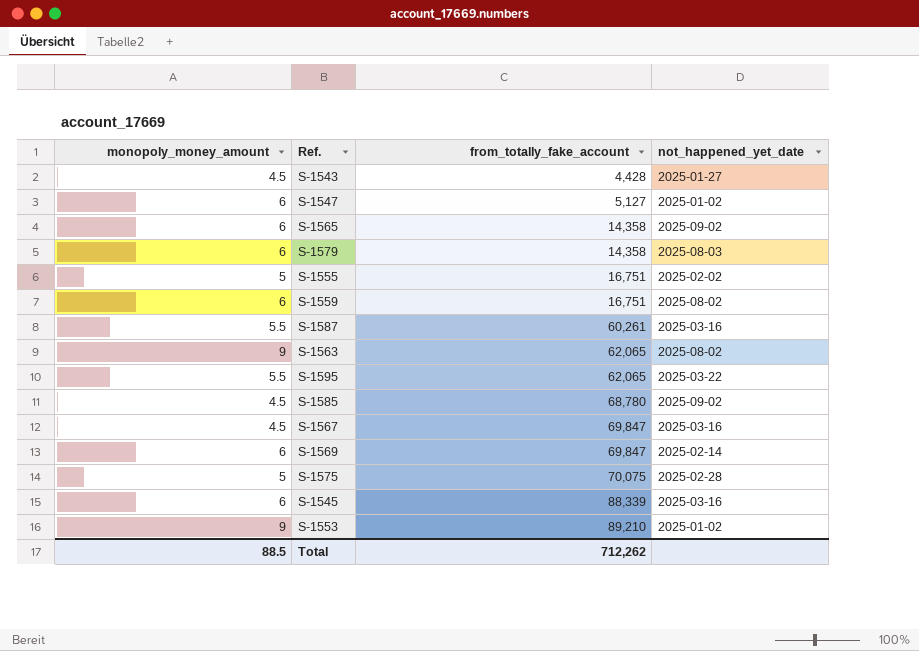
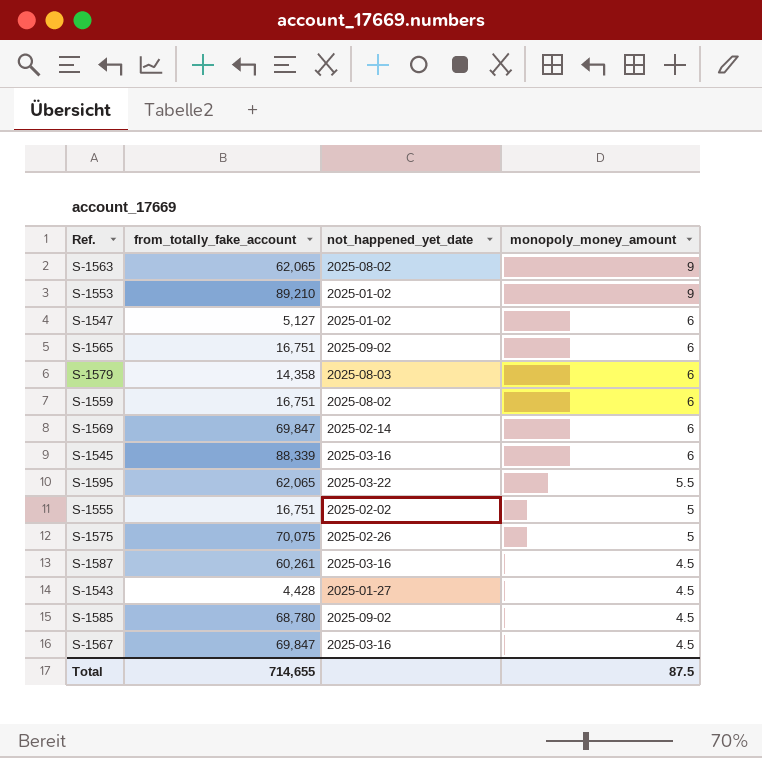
row order: from_totally_fake_account ascending -> monopoly_money_amount descending
column monopoly_money_amount | position: 1 -> 4
S-1565 | from_totally_fake_account: 14,358 -> 16,751
S-1575 | not_happened_yet_date: 2025-02-28 -> 2025-02-26
S-1587 | monopoly_money_amount: 5.5 -> 4.5
Total | from_totally_fake_account: 712,262 -> 714,655
Total | monopoly_money_amount: 88.5 -> 87.5

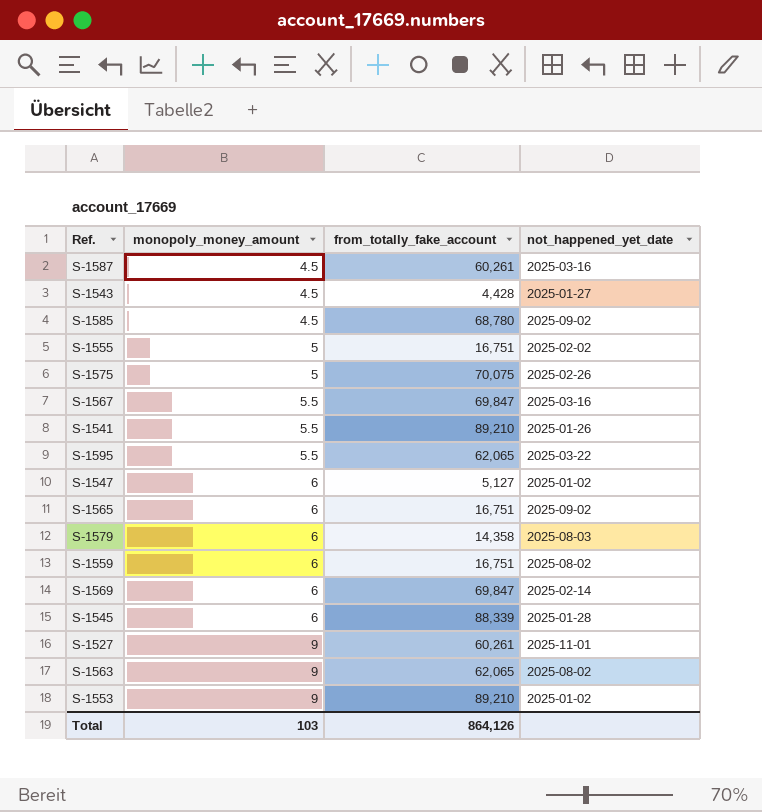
row order: monopoly_money_amount descending -> monopoly_money_amount ascending
column monopoly_money_amount | position: 4 -> 2
S-1567 | monopoly_money_amount: 4.5 -> 5.5
row S-1541: none -> 5.5 | 89,210 | 2025-01-26
S-1545 | not_happened_yet_date: 2025-03-16 -> 2025-01-28
row S-1527: none -> 9 | 60,261 | 2025-11-01
Total | monopoly_money_amount: 87.5 -> 103
Total | from_totally_fake_account: 714,655 -> 864,126

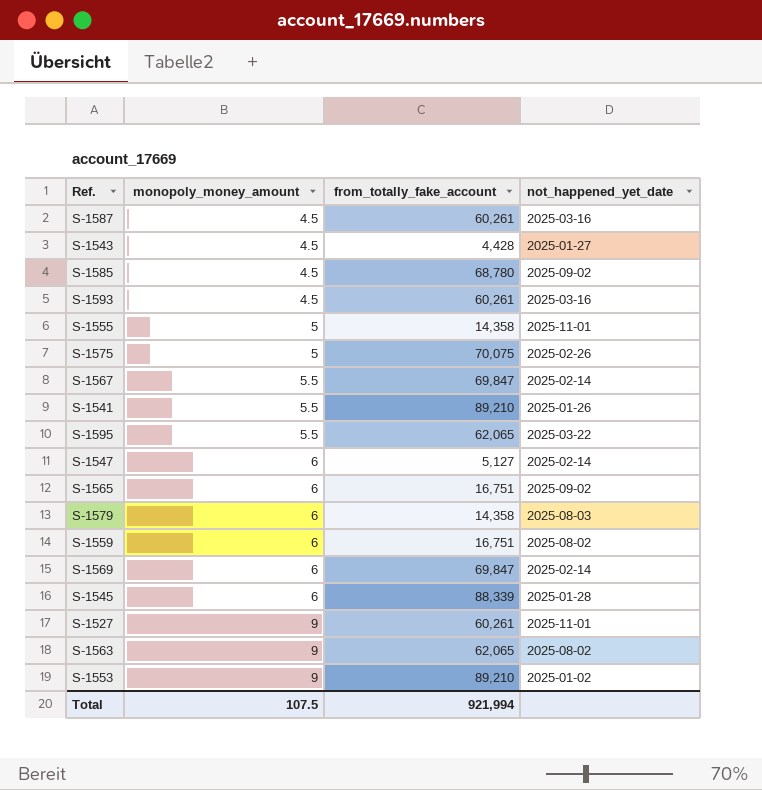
row S-1593: none -> 4.5 | 60,261 | 2025-03-16
S-1555 | from_totally_fake_account: 16,751 -> 14,358
S-1555 | not_happened_yet_date: 2025-02-02 -> 2025-11-01
S-1567 | not_happened_yet_date: 2025-03-16 -> 2025-02-14
S-1547 | not_happened_yet_date: 2025-01-02 -> 2025-02-14
Total | monopoly_money_amount: 103 -> 107.5
Total | from_totally_fake_account: 864,126 -> 921,994

